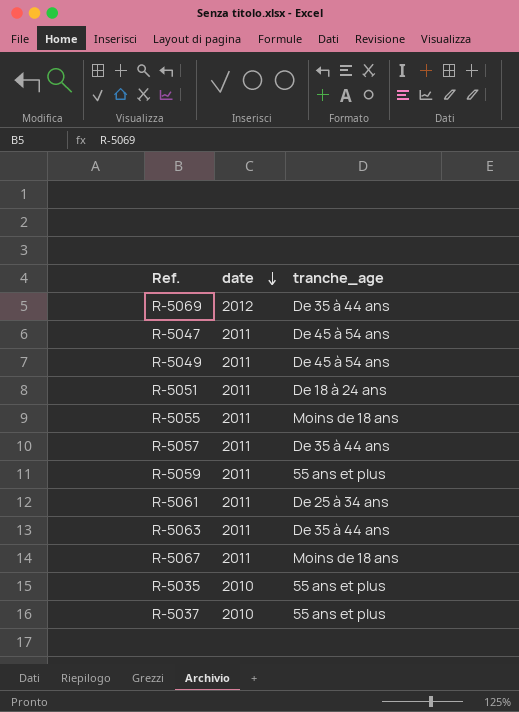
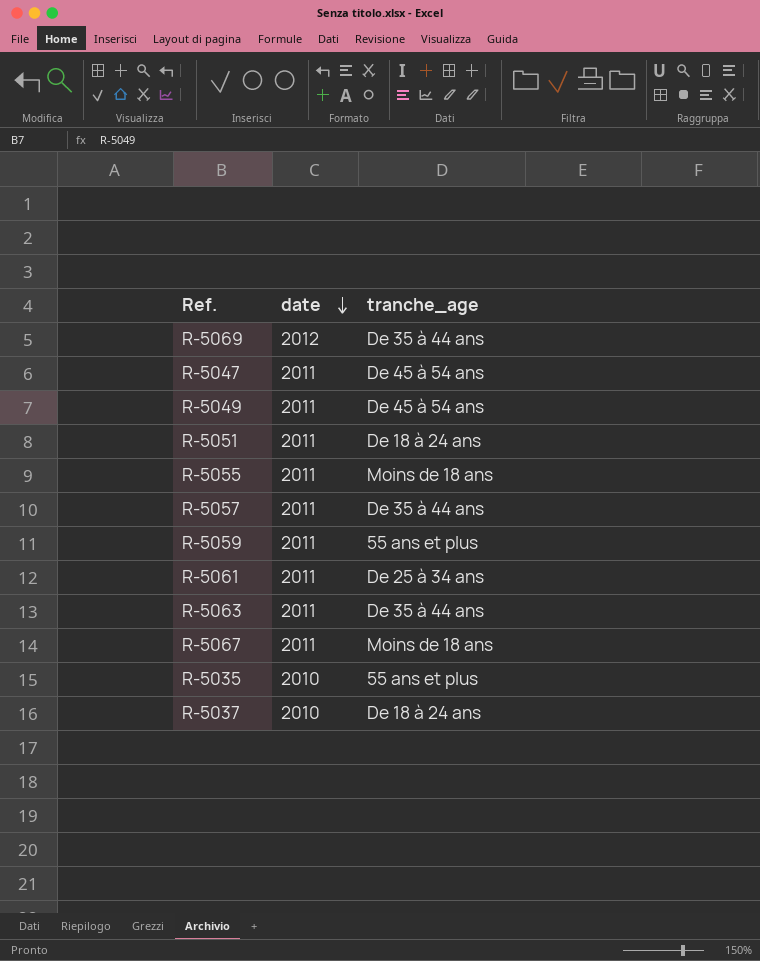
R-5037 | tranche_age: 55 ans et plus -> De 18 à 24 ans

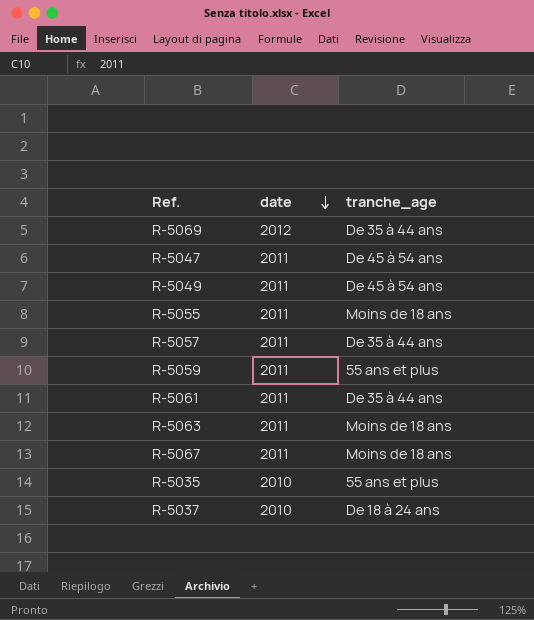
row R-5051: 2011 | De 18 à 24 ans -> none
R-5061 | tranche_age: De 25 à 34 ans -> De 35 à 44 ans
R-5063 | tranche_age: De 35 à 44 ans -> Moins de 18 ans

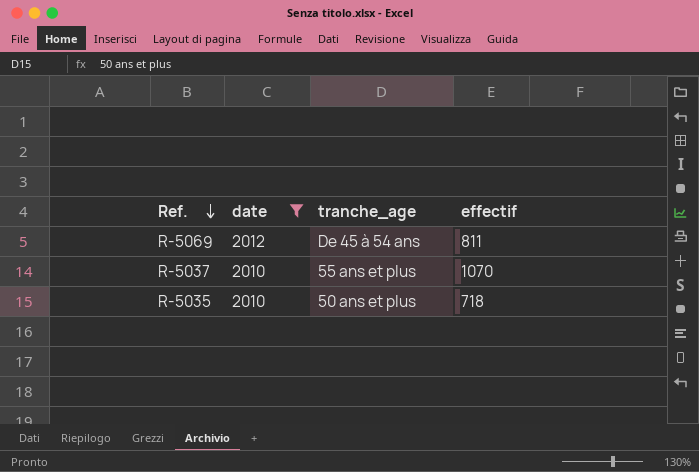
filter: none -> date != 2011
row order: date descending -> Ref. descending
column effectif | position: none -> 4
R-5069 | tranche_age: De 35 à 44 ans -> De 45 à 54 ans
R-5037 | tranche_age: De 18 à 24 ans -> 55 ans et plus
R-5035 | tranche_age: 55 ans et plus -> 50 ans et plus

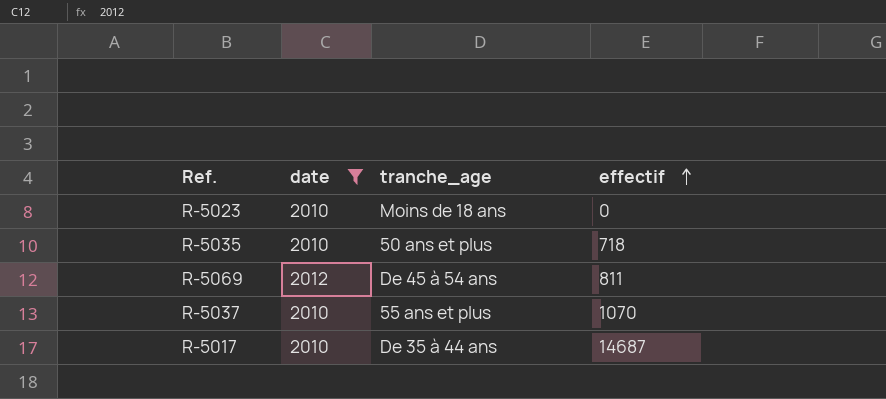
row order: Ref. descending -> effectif ascending
row R-5023: none -> 2010 | Moins de 18 ans | 0
row R-5017: none -> 2010 | De 35 à 44 ans | 14687

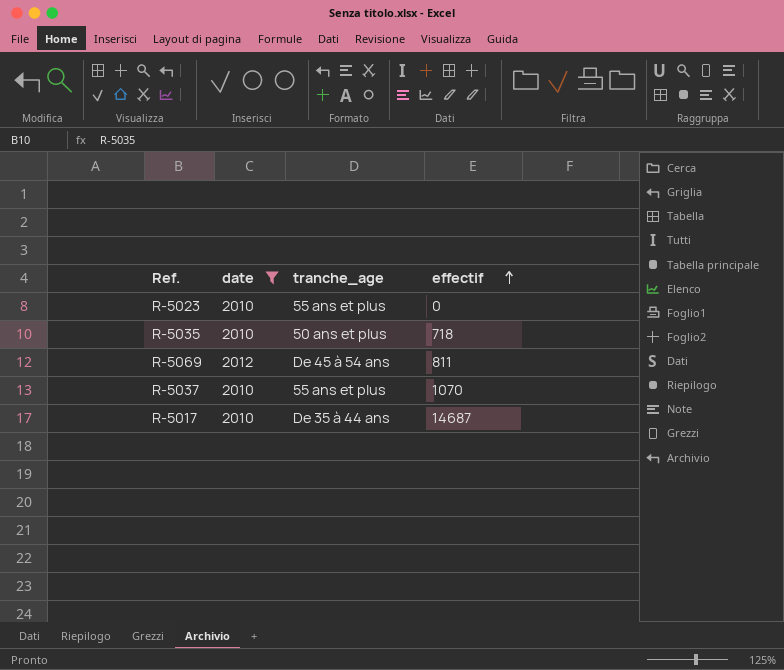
R-5023 | tranche_age: Moins de 18 ans -> 55 ans et plus

